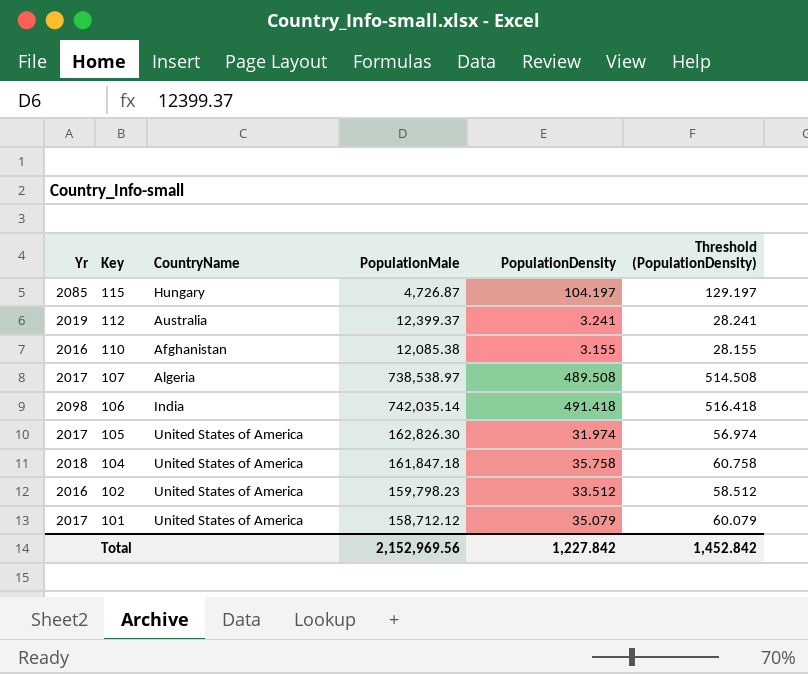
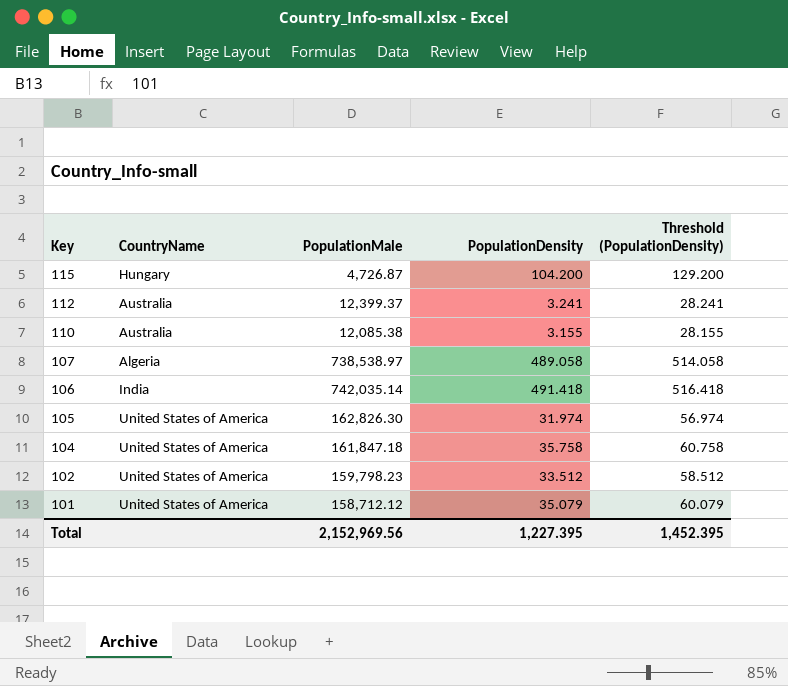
column Yr | position: 1 -> none
115 | PopulationDensity: 104.197 -> 104.200
115 | Threshold (PopulationDensity): 129.197 -> 129.200
110 | CountryName: Afghanistan -> Australia
107 | PopulationDensity: 489.508 -> 489.058
107 | Threshold (PopulationDensity): 514.508 -> 514.058
Total | PopulationDensity: 1,227.842 -> 1,227.395
Total | Threshold (PopulationDensity): 1,452.842 -> 1,452.395

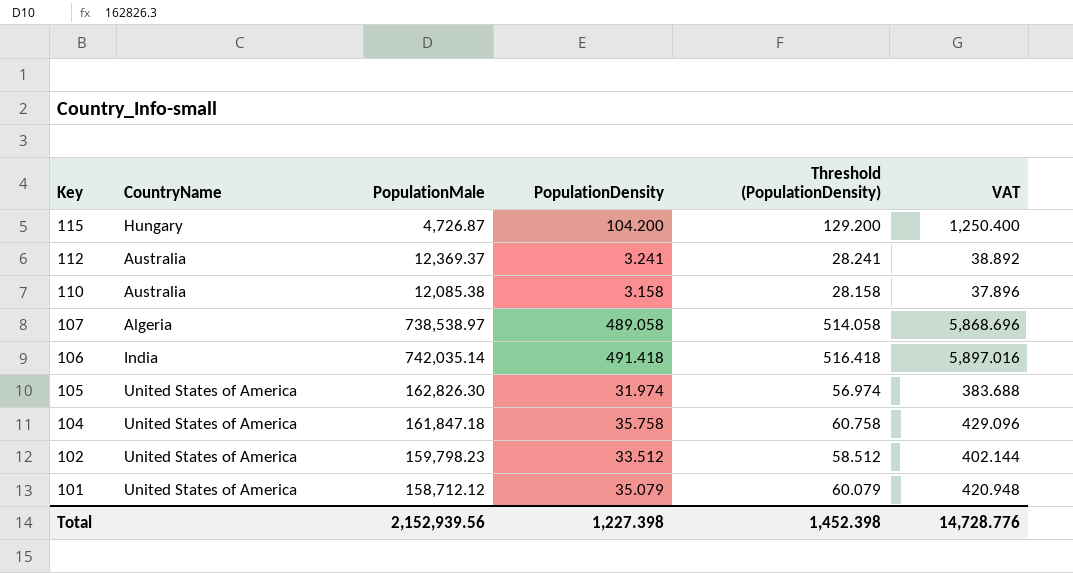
column VAT | formula: none -> [PopulationDensity] * 12
112 | PopulationMale: 12,399.37 -> 12,369.37
110 | PopulationDensity: 3.155 -> 3.158
110 | Threshold (PopulationDensity): 28.155 -> 28.158
Total | PopulationMale: 2,152,969.56 -> 2,152,939.56
Total | PopulationDensity: 1,227.395 -> 1,227.398
Total | Threshold (PopulationDensity): 1,452.395 -> 1,452.398

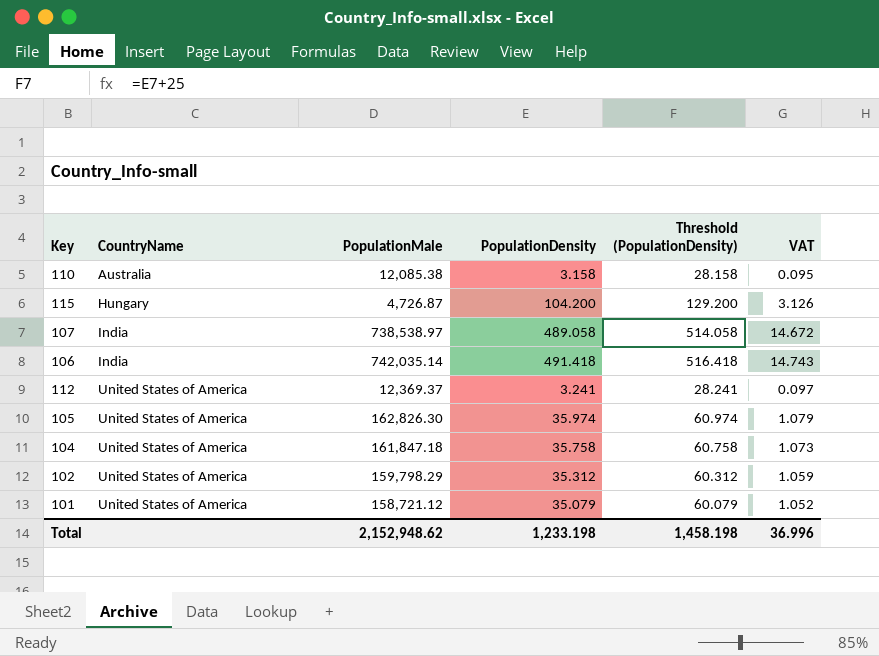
row order: Key descending -> CountryName ascending
column VAT | formula: [PopulationDensity] * 12 -> [PopulationDensity] * 0.03
107 | CountryName: Algeria -> India
112 | CountryName: Australia -> United States of America
105 | PopulationDensity: 31.974 -> 35.974
105 | Threshold (PopulationDensity): 56.974 -> 60.974
102 | PopulationMale: 159,798.23 -> 159,798.29
102 | PopulationDensity: 33.512 -> 35.312
102 | Threshold (PopulationDensity): 58.512 -> 60.312
101 | PopulationMale: 158,712.12 -> 158,721.12
Total | PopulationMale: 2,152,939.56 -> 2,152,948.62
Total | PopulationDensity: 1,227.398 -> 1,233.198
Total | Threshold (PopulationDensity): 1,452.398 -> 1,458.198
Total | VAT: 14,728.776 -> 36.996

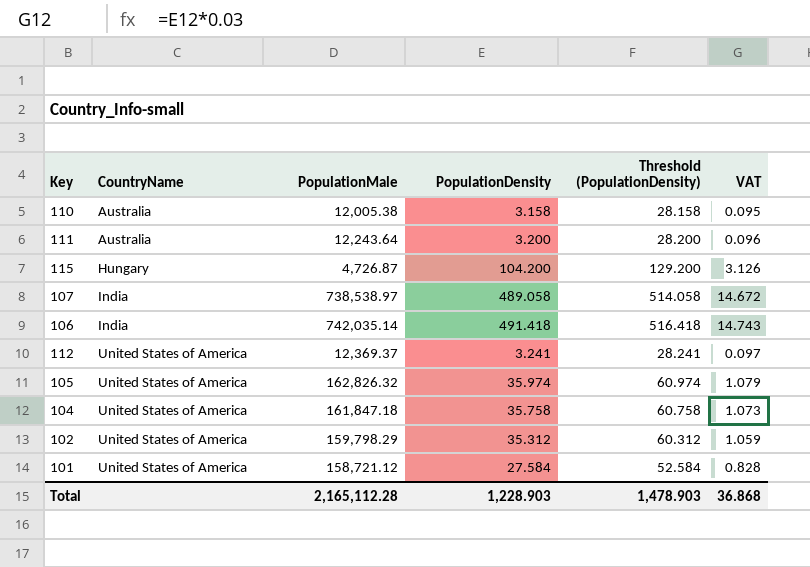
110 | PopulationMale: 12,085.38 -> 12,005.38
row 111: none -> Australia | 12,243.64 | 3.200 | 28.200 | 0.096
105 | PopulationMale: 162,826.30 -> 162,826.32
101 | PopulationDensity: 35.079 -> 27.584
101 | Threshold (PopulationDensity): 60.079 -> 52.584
101 | VAT: 1.052 -> 0.828
Total | PopulationMale: 2,152,948.62 -> 2,165,112.28
Total | PopulationDensity: 1,233.198 -> 1,228.903
Total | Threshold (PopulationDensity): 1,458.198 -> 1,478.903
Total | VAT: 36.996 -> 36.868

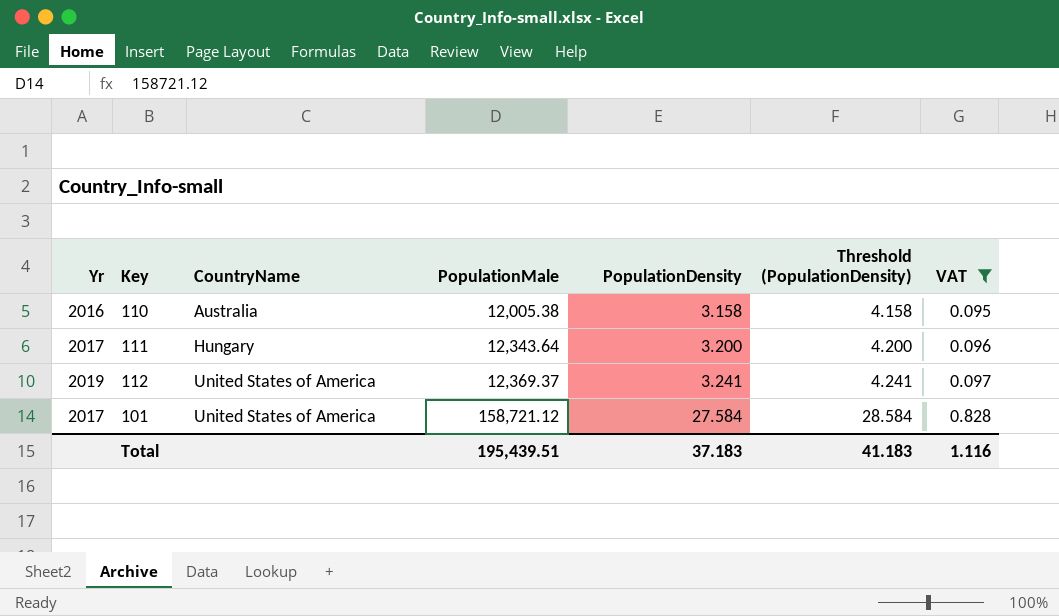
filter: none -> VAT <= 0.828
column Yr | position: none -> 1
column Threshold (PopulationDensity) | formula: [PopulationDensity] + 25 -> [PopulationDensity] + 1
111 | CountryName: Australia -> Hungary
111 | PopulationMale: 12,243.64 -> 12,343.64
Total | PopulationMale: 2,165,112.28 -> 195,439.51
Total | PopulationDensity: 1,228.903 -> 37.183
Total | Threshold (PopulationDensity): 1,478.903 -> 41.183
Total | VAT: 36.868 -> 1.116

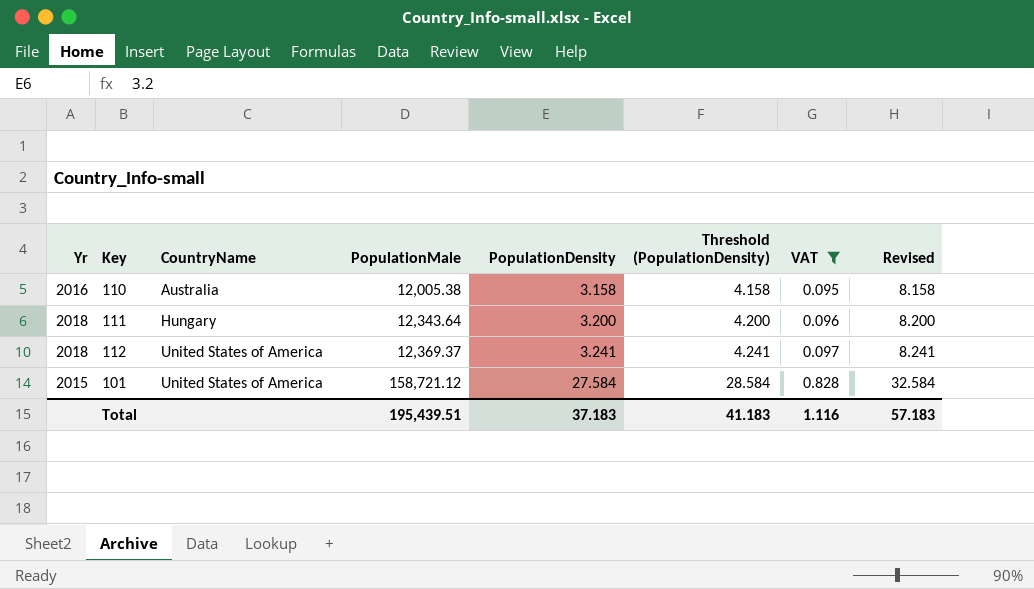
column Revised | formula: none -> [PopulationDensity] + 5
111 | Yr: 2017 -> 2018
112 | Yr: 2019 -> 2018
101 | Yr: 2017 -> 2015

